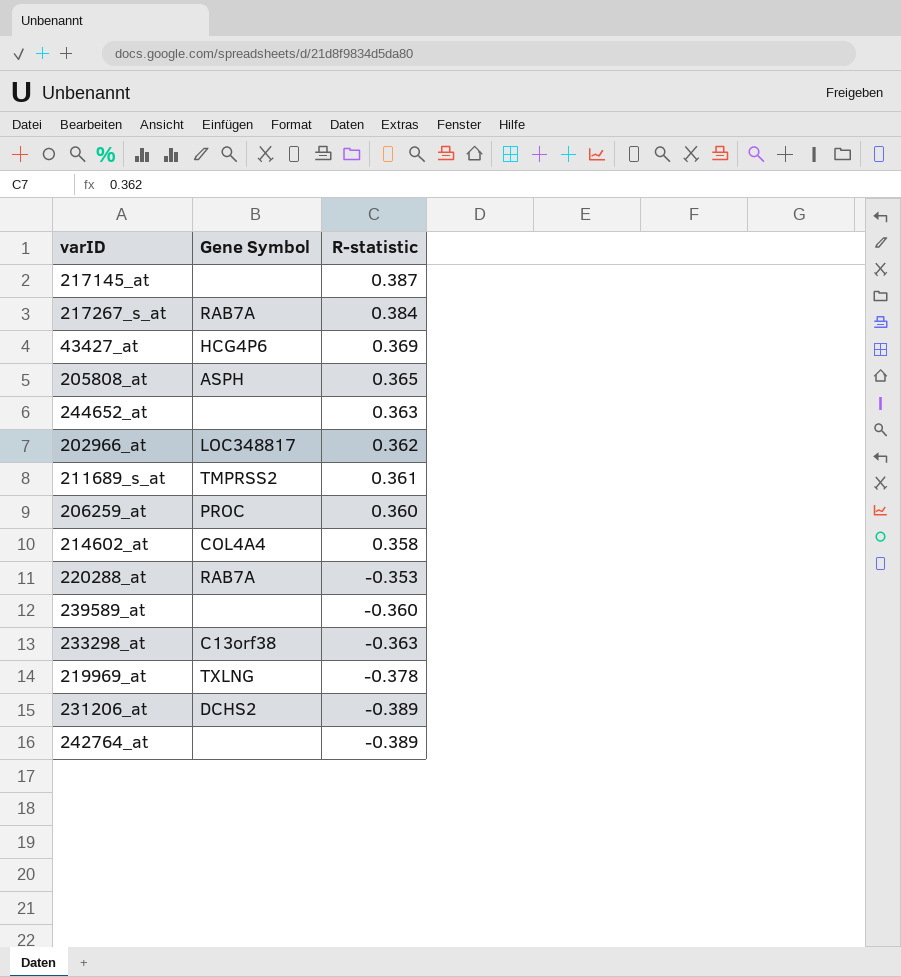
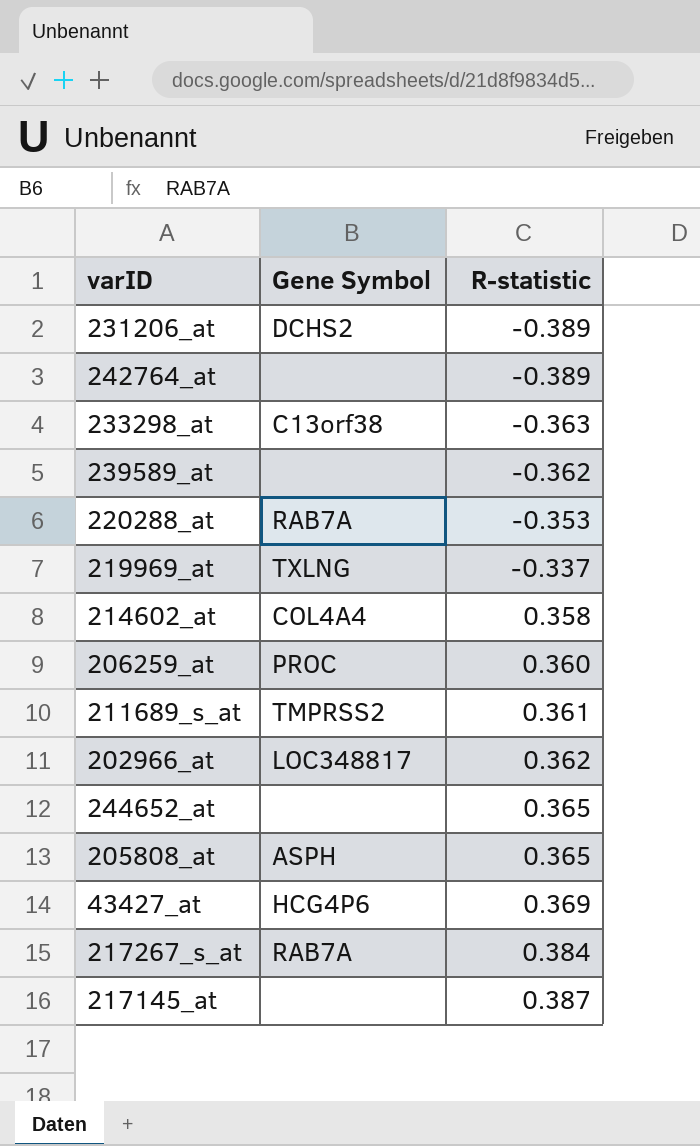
row order: R-statistic descending -> R-statistic ascending
239589_at | R-statistic: -0.360 -> -0.362
219969_at | R-statistic: -0.378 -> -0.337
244652_at | R-statistic: 0.363 -> 0.365

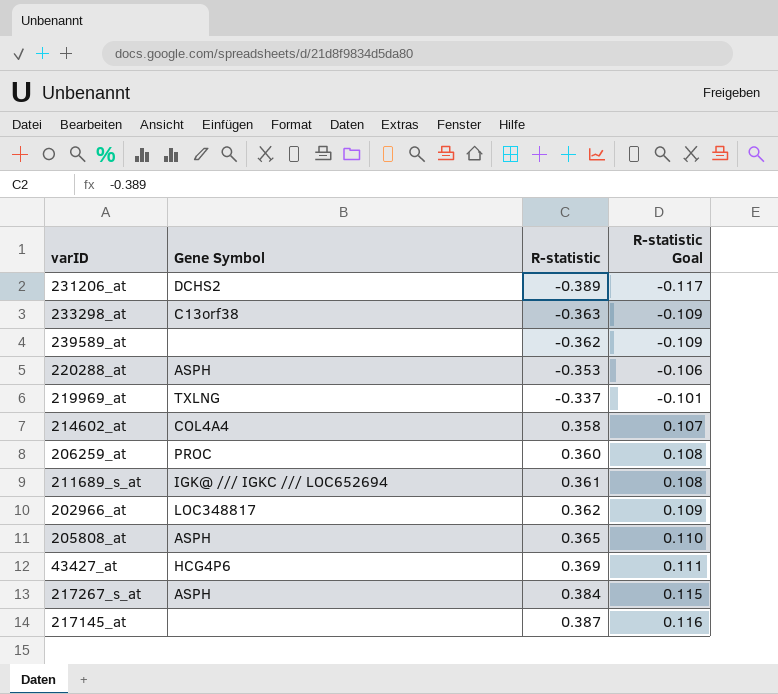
column R-statistic Goal | formula: none -> [R-statistic] * 0.3
row 242764_at: none | -0.389 -> none
row 244652_at: none | 0.365 -> none
220288_at | Gene Symbol: RAB7A -> ASPH
211689_s_at | Gene Symbol: TMPRSS2 -> IGK@ /// IGKC /// LOC652694
217267_s_at | Gene Symbol: RAB7A -> ASPH

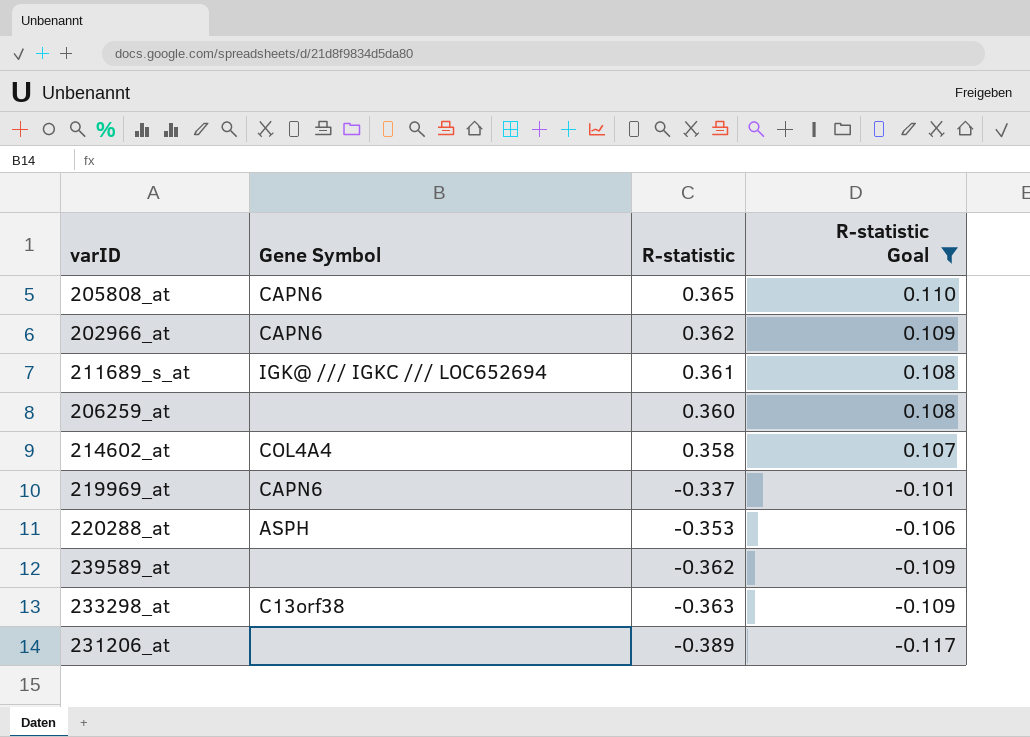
filter: none -> R-statistic Goal <= 0.110
row order: R-statistic ascending -> R-statistic descending
205808_at | Gene Symbol: ASPH -> CAPN6
202966_at | Gene Symbol: LOC348817 -> CAPN6
206259_at | Gene Symbol: PROC -> none
219969_at | Gene Symbol: TXLNG -> CAPN6
231206_at | Gene Symbol: DCHS2 -> none

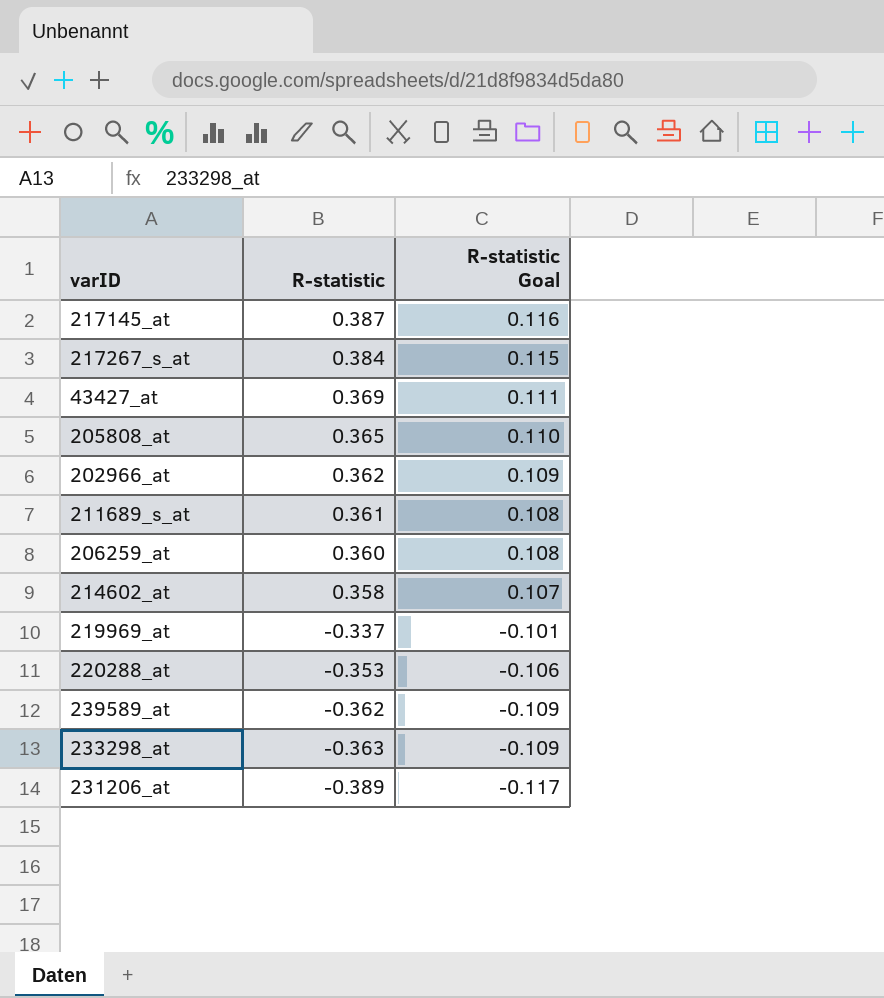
filter: R-statistic Goal <= 0.110 -> none
column Gene Symbol | position: 2 -> none

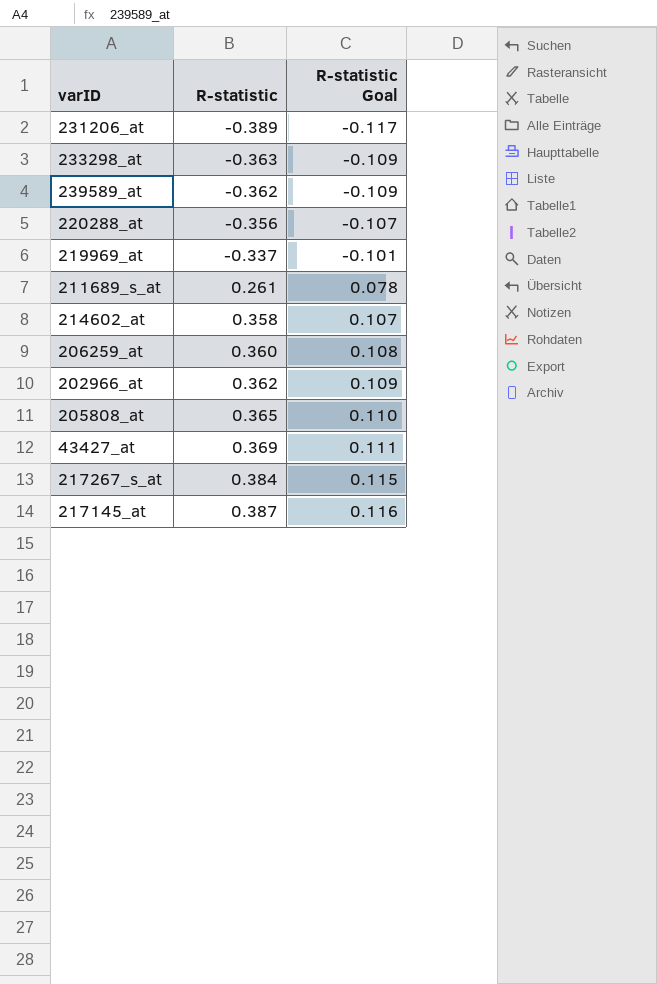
row order: R-statistic descending -> R-statistic ascending
220288_at | R-statistic: -0.353 -> -0.356
220288_at | R-statistic Goal: -0.106 -> -0.107
211689_s_at | R-statistic: 0.361 -> 0.261
211689_s_at | R-statistic Goal: 0.108 -> 0.078

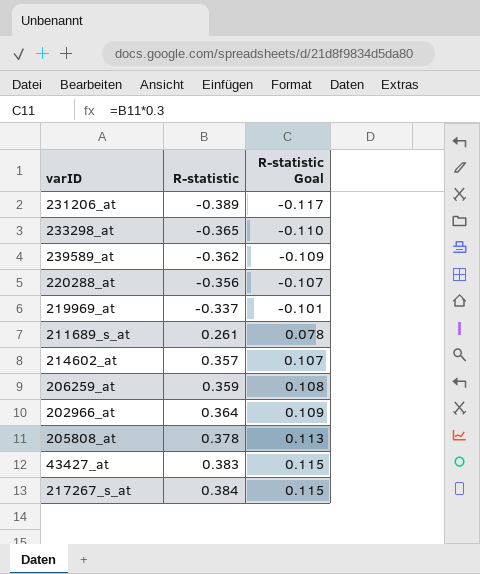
row 217145_at: 0.387 | 0.116 -> none
233298_at | R-statistic: -0.363 -> -0.365
233298_at | R-statistic Goal: -0.109 -> -0.110
214602_at | R-statistic: 0.358 -> 0.357
206259_at | R-statistic: 0.360 -> 0.359
202966_at | R-statistic: 0.362 -> 0.364
205808_at | R-statistic: 0.365 -> 0.378
205808_at | R-statistic Goal: 0.110 -> 0.113
43427_at | R-statistic: 0.369 -> 0.383
43427_at | R-statistic Goal: 0.111 -> 0.115

